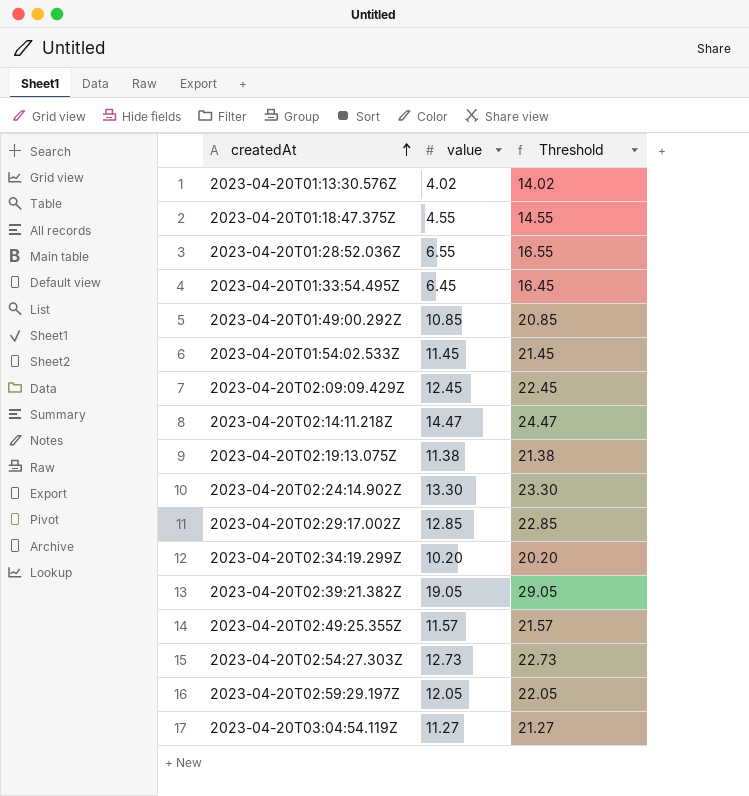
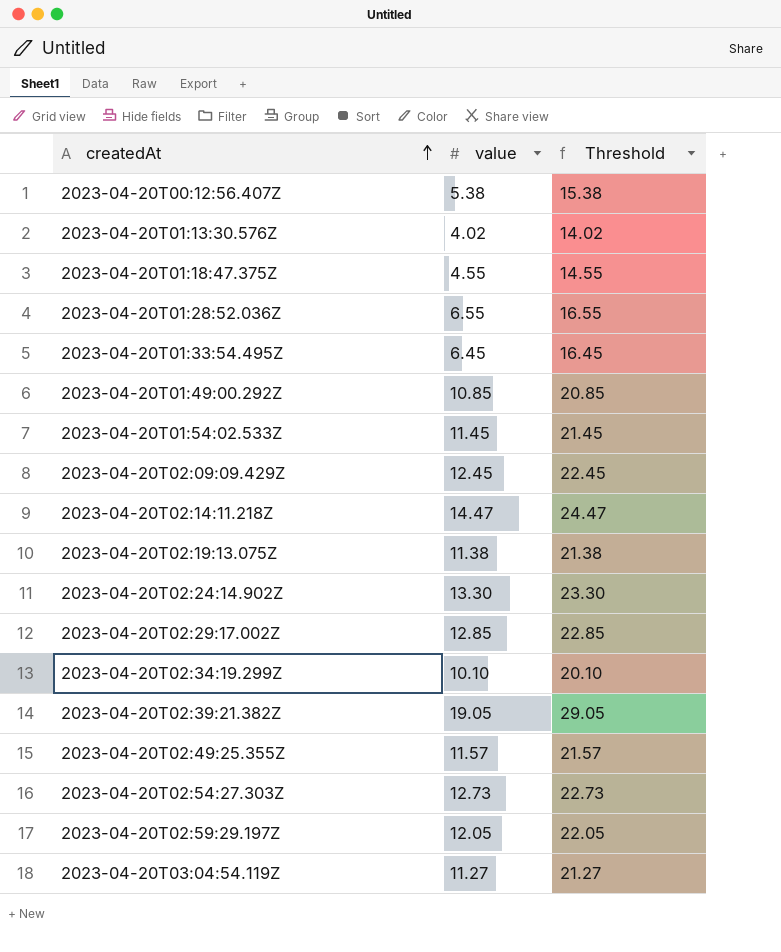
row 2023-04-20T00:12:56.407Z: none -> 5.38 | 15.38
2023-04-20T02:34:19.299Z | value: 10.20 -> 10.10
2023-04-20T02:34:19.299Z | Threshold: 20.20 -> 20.10

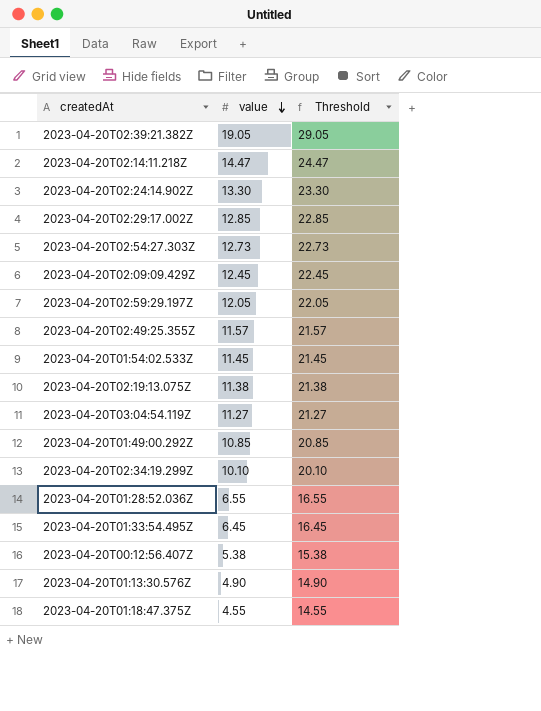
row order: createdAt ascending -> value descending
2023-04-20T01:13:30.576Z | value: 4.02 -> 4.90
2023-04-20T01:13:30.576Z | Threshold: 14.02 -> 14.90

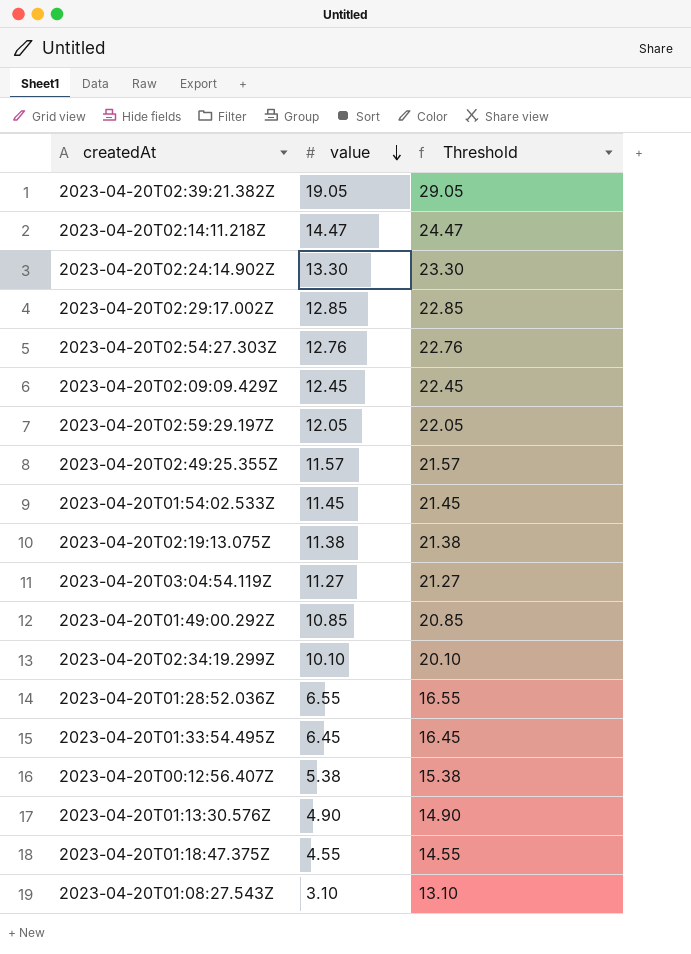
2023-04-20T02:54:27.303Z | value: 12.73 -> 12.76
2023-04-20T02:54:27.303Z | Threshold: 22.73 -> 22.76
row 2023-04-20T01:08:27.543Z: none -> 3.10 | 13.10

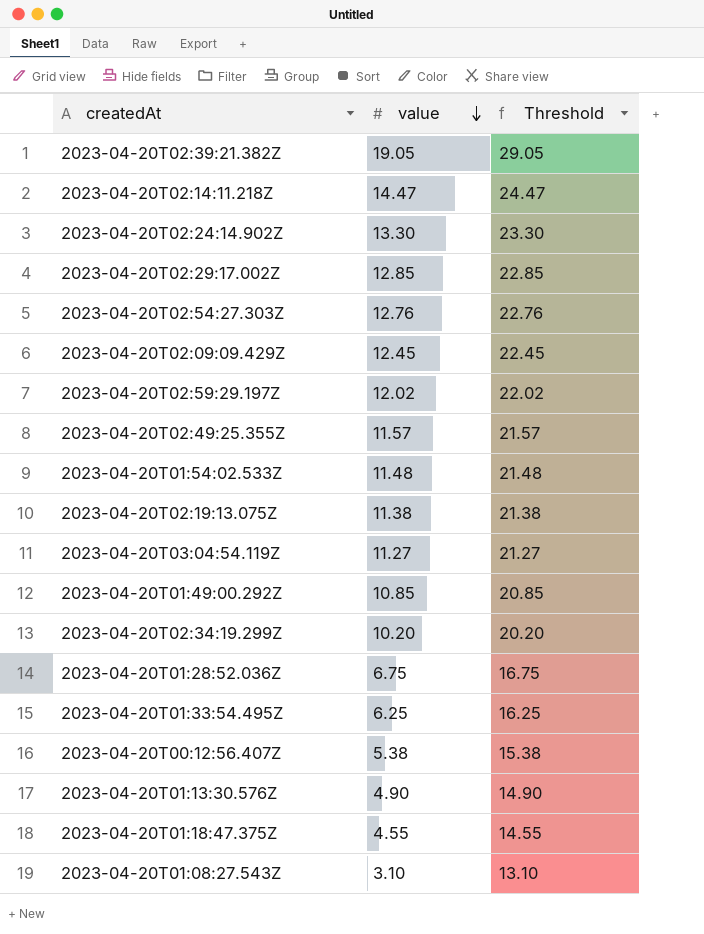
2023-04-20T02:59:29.197Z | value: 12.05 -> 12.02
2023-04-20T02:59:29.197Z | Threshold: 22.05 -> 22.02
2023-04-20T01:54:02.533Z | value: 11.45 -> 11.48
2023-04-20T01:54:02.533Z | Threshold: 21.45 -> 21.48
2023-04-20T02:34:19.299Z | value: 10.10 -> 10.20
2023-04-20T02:34:19.299Z | Threshold: 20.10 -> 20.20
2023-04-20T01:28:52.036Z | value: 6.55 -> 6.75
2023-04-20T01:28:52.036Z | Threshold: 16.55 -> 16.75
2023-04-20T01:33:54.495Z | value: 6.45 -> 6.25
2023-04-20T01:33:54.495Z | Threshold: 16.45 -> 16.25

